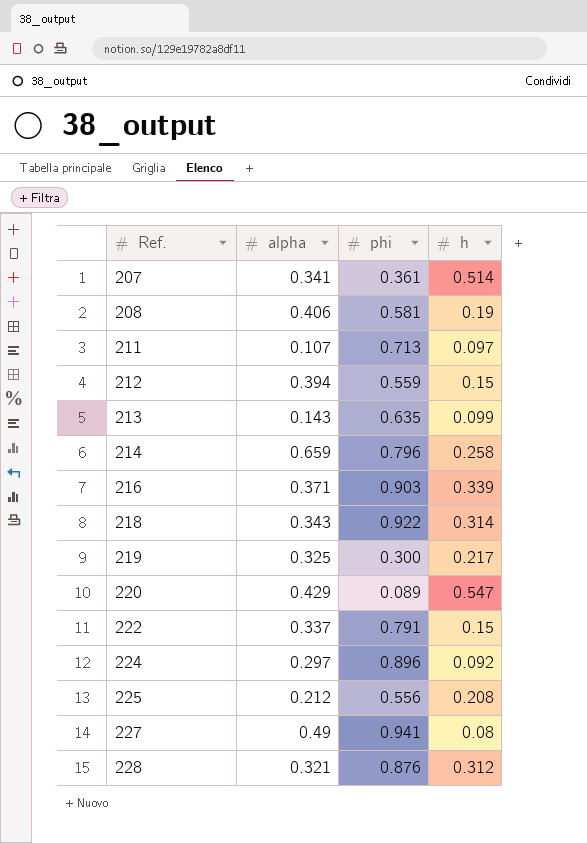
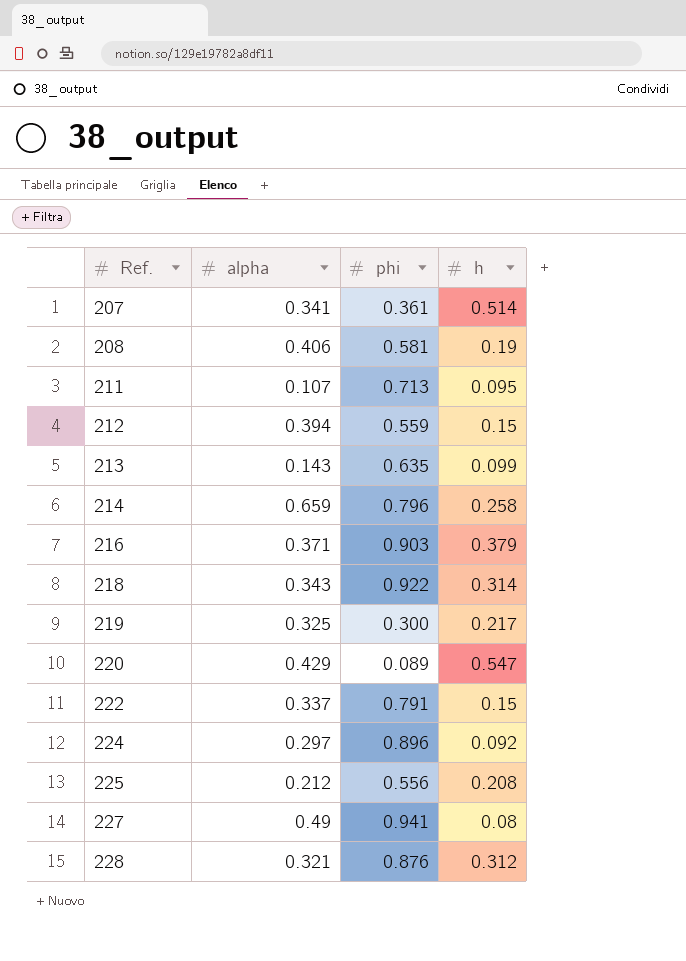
211 | h: 0.097 -> 0.095
216 | h: 0.339 -> 0.379

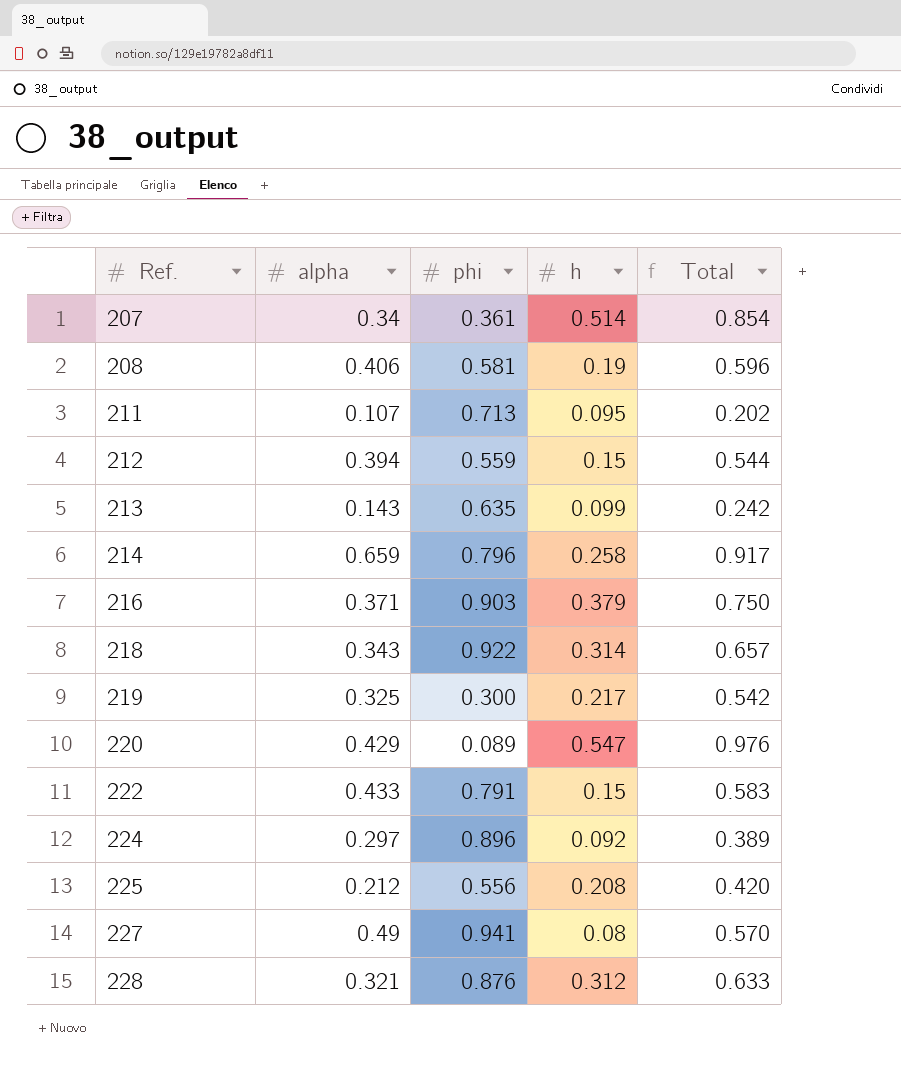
column Total | formula: none -> [alpha] + [h]
207 | alpha: 0.341 -> 0.34
222 | alpha: 0.337 -> 0.433

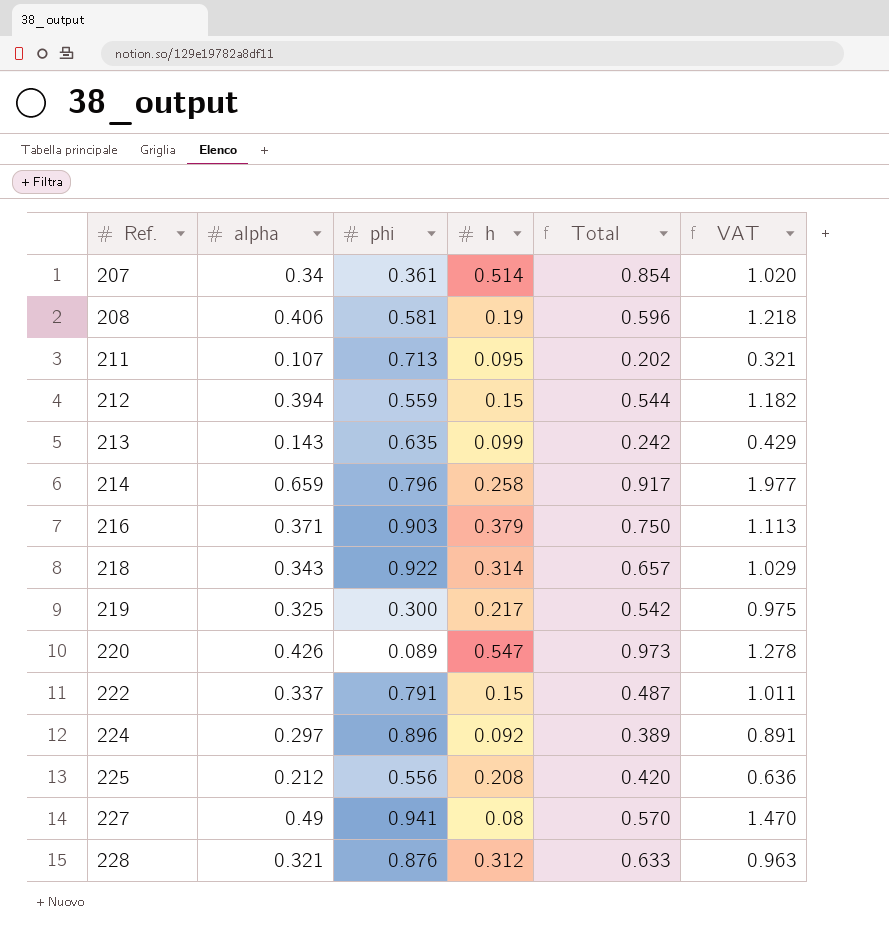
column VAT | formula: none -> [alpha] * 3
220 | alpha: 0.429 -> 0.426
220 | Total: 0.976 -> 0.973
222 | alpha: 0.433 -> 0.337
222 | Total: 0.583 -> 0.487

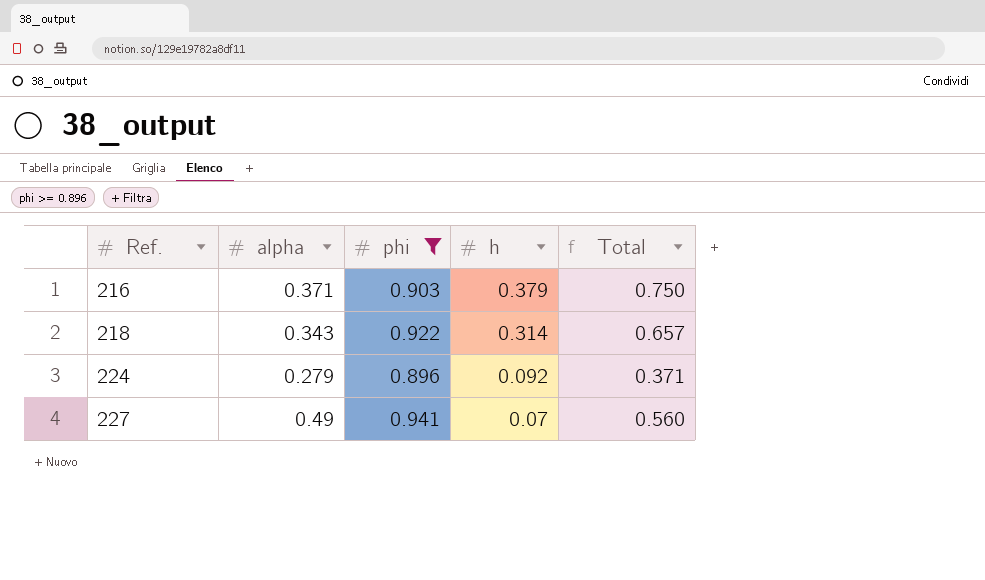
filter: none -> phi >= 0.896
column VAT | formula: [alpha] * 3 -> none
224 | alpha: 0.297 -> 0.279
224 | Total: 0.389 -> 0.371
227 | h: 0.08 -> 0.07
227 | Total: 0.570 -> 0.560

